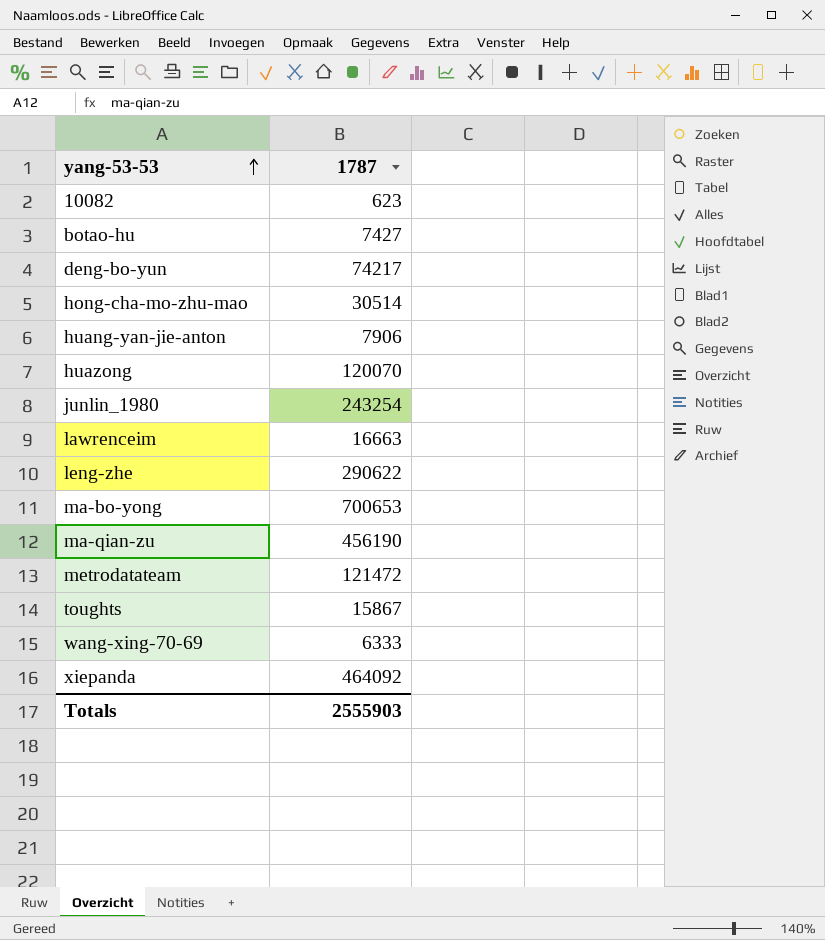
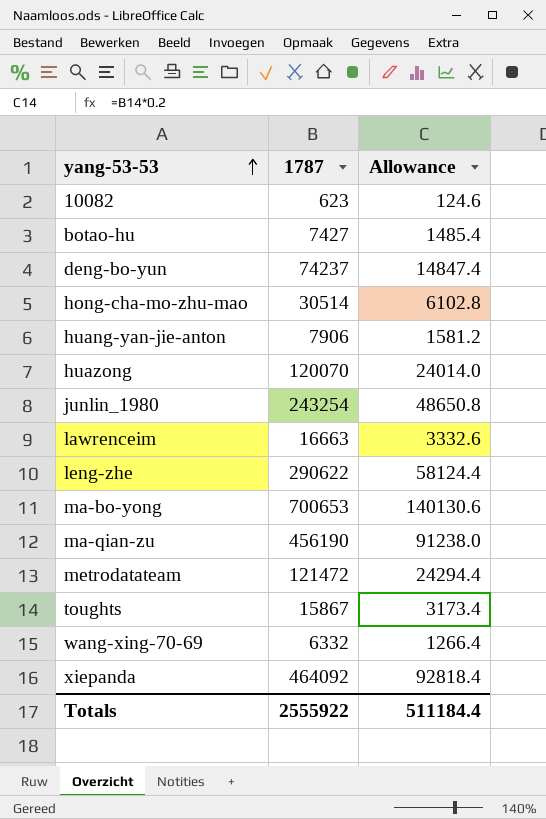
column Allowance | formula: none -> [1787] * 0.2
deng-bo-yun | 1787: 74217 -> 74237
wang-xing-70-69 | 1787: 6333 -> 6332
Totals | 1787: 2555903 -> 2555922

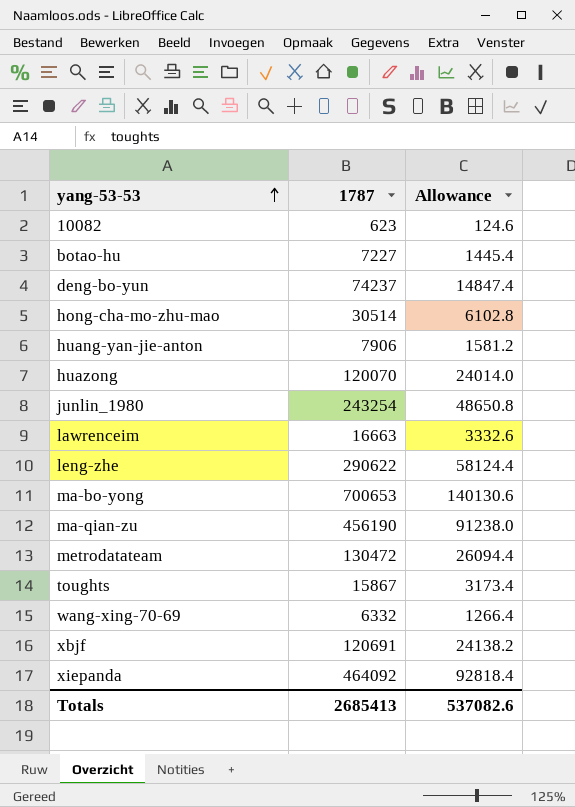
botao-hu | 1787: 7427 -> 7227
botao-hu | Allowance: 1485.4 -> 1445.4
metrodatateam | 1787: 121472 -> 130472
metrodatateam | Allowance: 24294.4 -> 26094.4
row xbjf: none -> 120691 | 24138.2
Totals | 1787: 2555922 -> 2685413
Totals | Allowance: 511184.4 -> 537082.6

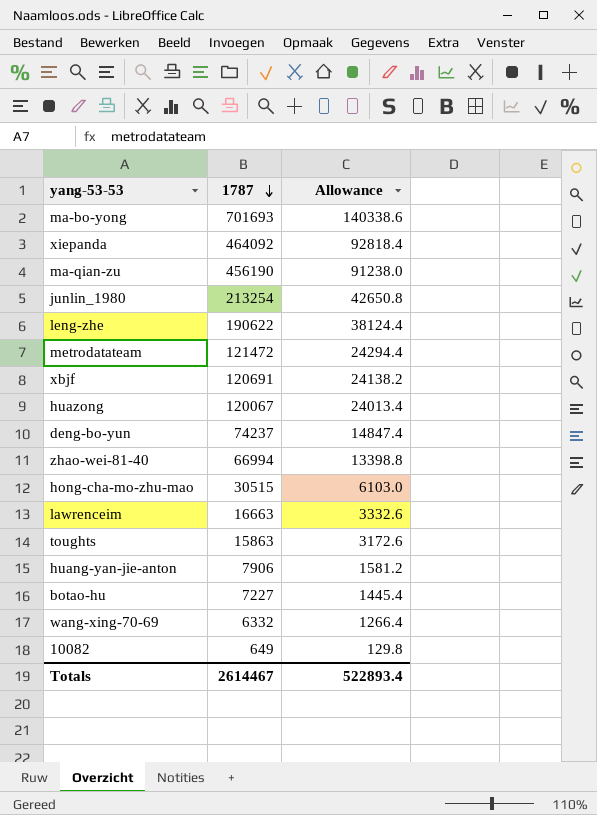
row order: yang-53-53 ascending -> 1787 descending
ma-bo-yong | 1787: 700653 -> 701693
ma-bo-yong | Allowance: 140130.6 -> 140338.6
junlin_1980 | 1787: 243254 -> 213254
junlin_1980 | Allowance: 48650.8 -> 42650.8
leng-zhe | 1787: 290622 -> 190622
leng-zhe | Allowance: 58124.4 -> 38124.4
metrodatateam | 1787: 130472 -> 121472
metrodatateam | Allowance: 26094.4 -> 24294.4
huazong | 1787: 120070 -> 120067
huazong | Allowance: 24014.0 -> 24013.4
row zhao-wei-81-40: none -> 66994 | 13398.8
hong-cha-mo-zhu-mao | 1787: 30514 -> 30515
hong-cha-mo-zhu-mao | Allowance: 6102.8 -> 6103.0
toughts | 1787: 15867 -> 15863
toughts | Allowance: 3173.4 -> 3172.6
10082 | 1787: 623 -> 649
10082 | Allowance: 124.6 -> 129.8
Totals | 1787: 2685413 -> 2614467
Totals | Allowance: 537082.6 -> 522893.4

